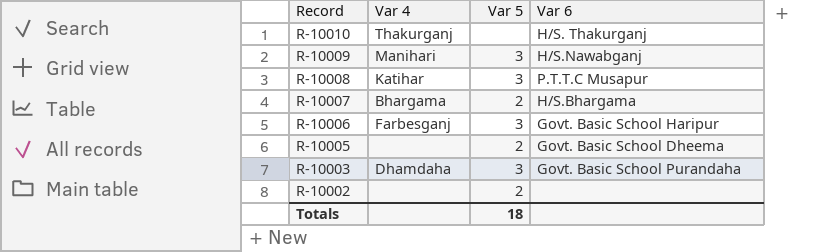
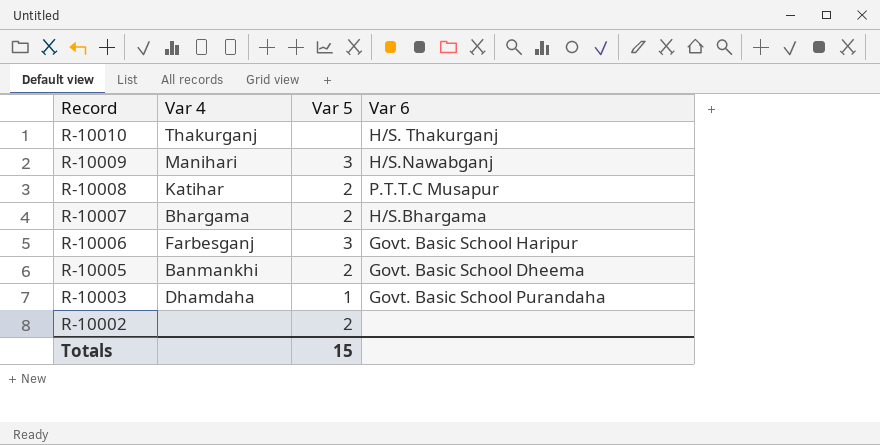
R-10008 | Var 5: 3 -> 2
R-10005 | Var 4: none -> Banmankhi
R-10003 | Var 5: 3 -> 1
Totals | Var 5: 18 -> 15

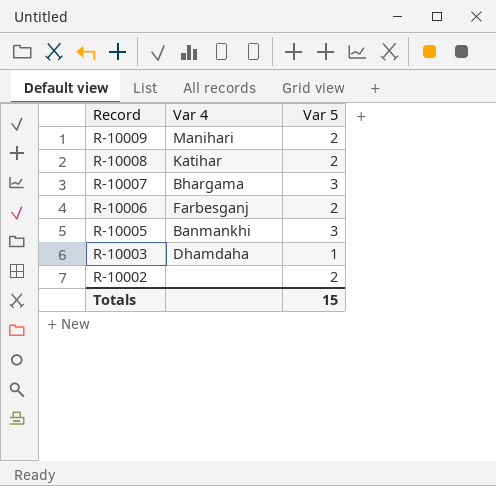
column Var 6 | position: 4 -> none
row R-10010: Thakurganj | none | H/S. Thakurganj -> none
R-10009 | Var 5: 3 -> 2
R-10007 | Var 5: 2 -> 3
R-10006 | Var 5: 3 -> 2
R-10005 | Var 5: 2 -> 3

